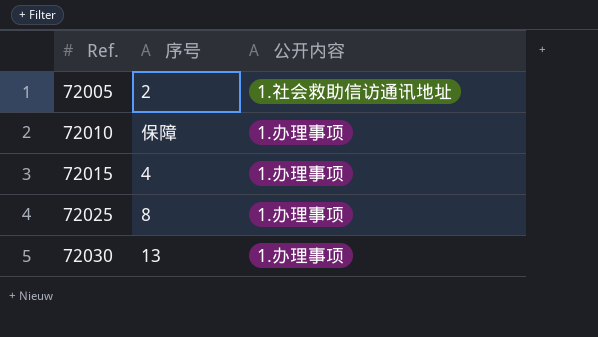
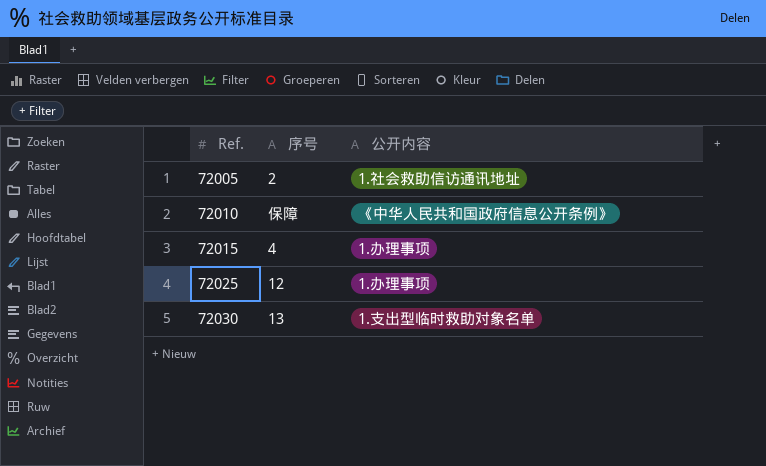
72010 | 公开内容: 1.办理事项 -> 《中华人民共和国政府信息公开条例》
72025 | 序号: 8 -> 12
72030 | 公开内容: 1.办理事项 -> 1.支出型临时救助对象名单

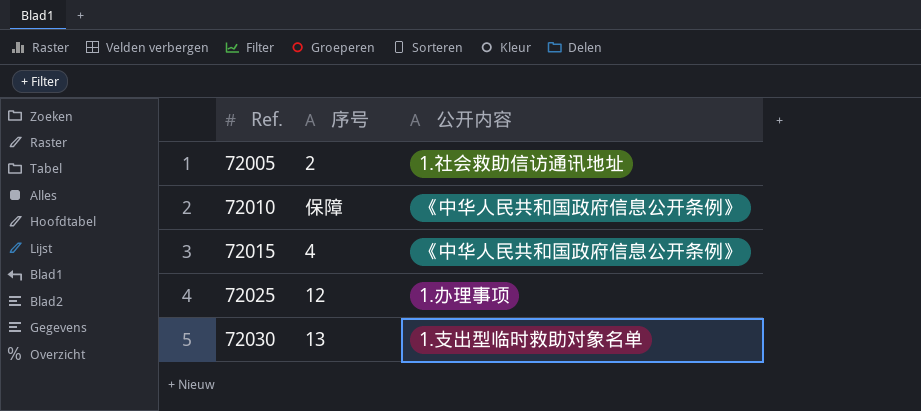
72015 | 公开内容: 1.办理事项 -> 《中华人民共和国政府信息公开条例》

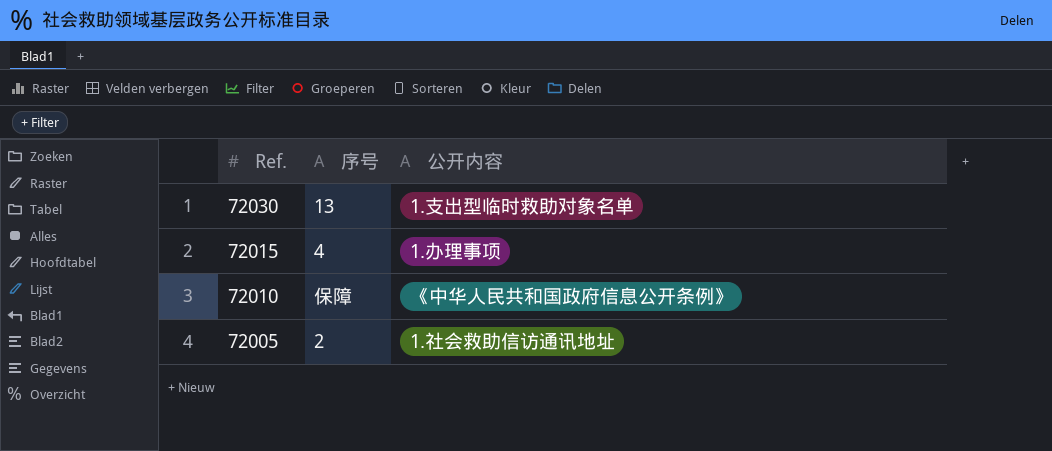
row order: Ref. ascending -> Ref. descending
row 72025: 12 | 1.办理事项 -> none
72015 | 公开内容: 《中华人民共和国政府信息公开条例》 -> 1.办理事项

